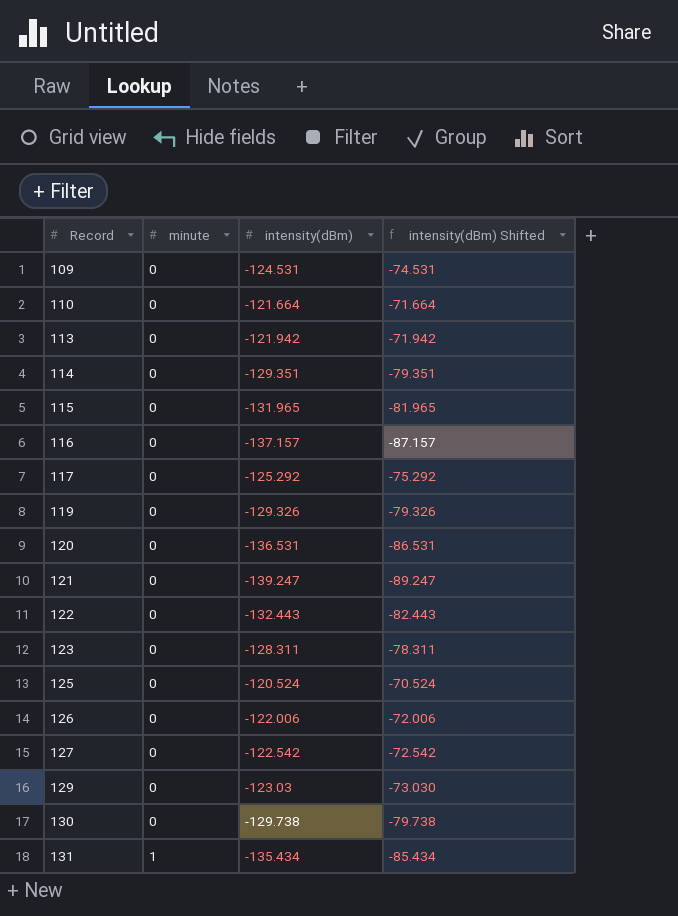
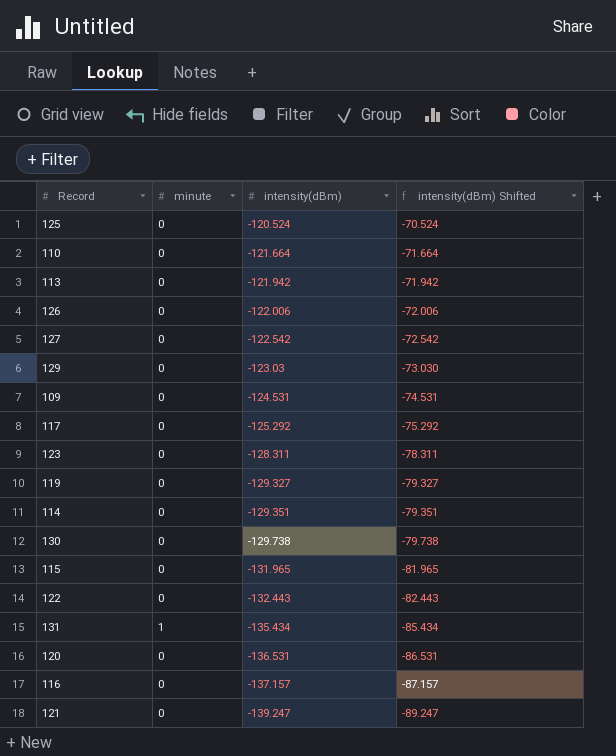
row order: Record ascending -> intensity(dBm) descending
119 | intensity(dBm): -129.326 -> -129.327
119 | intensity(dBm) Shifted: -79.326 -> -79.327

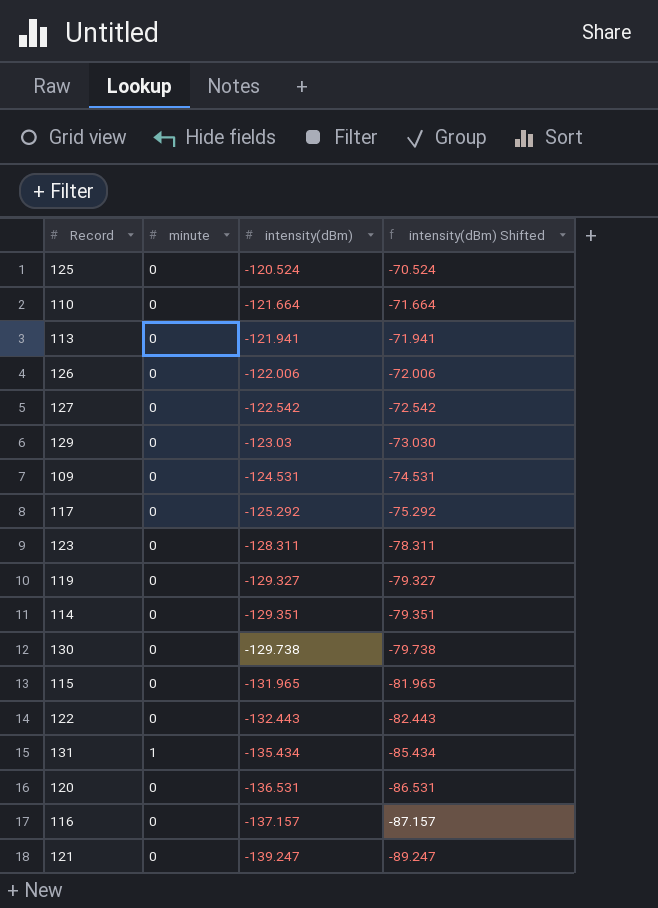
113 | intensity(dBm): -121.942 -> -121.941
113 | intensity(dBm) Shifted: -71.942 -> -71.941

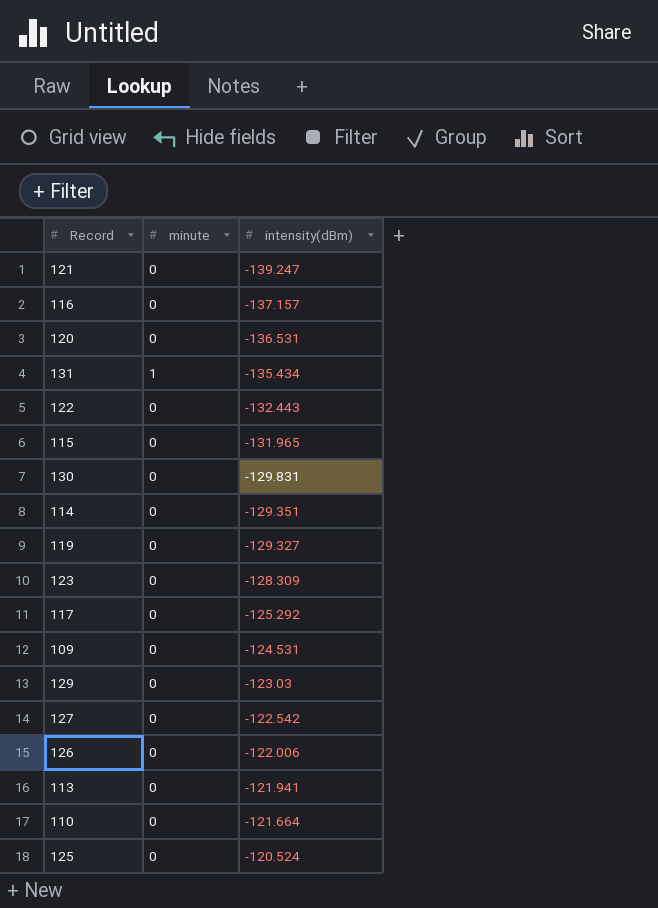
row order: intensity(dBm) descending -> intensity(dBm) ascending
column intensity(dBm) Shifted | formula: [intensity(dBm)] + 50 -> none
130 | intensity(dBm): -129.738 -> -129.831
123 | intensity(dBm): -128.311 -> -128.309

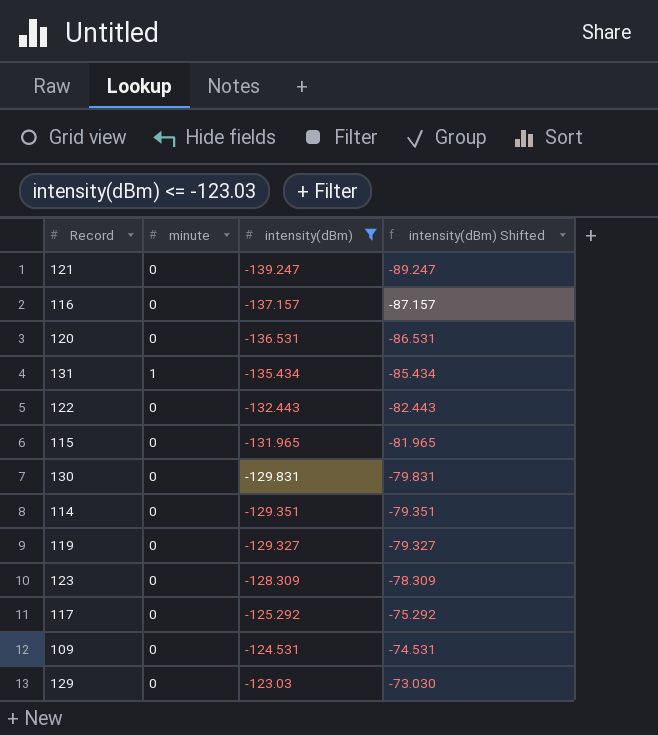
filter: none -> intensity(dBm) <= -123.03
column intensity(dBm) Shifted | formula: none -> [intensity(dBm)] + 50

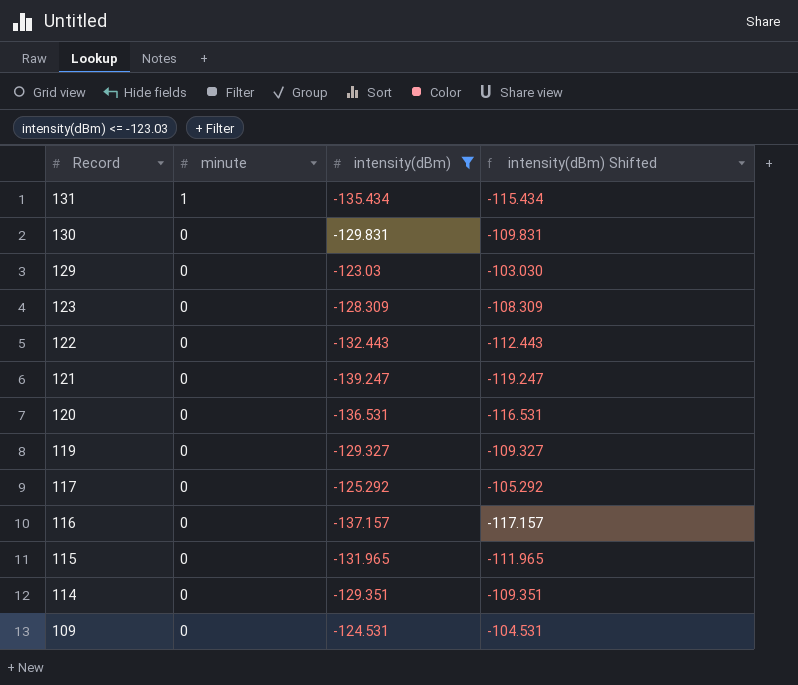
row order: intensity(dBm) ascending -> Record descending
column intensity(dBm) Shifted | formula: [intensity(dBm)] + 50 -> [intensity(dBm)] + 20

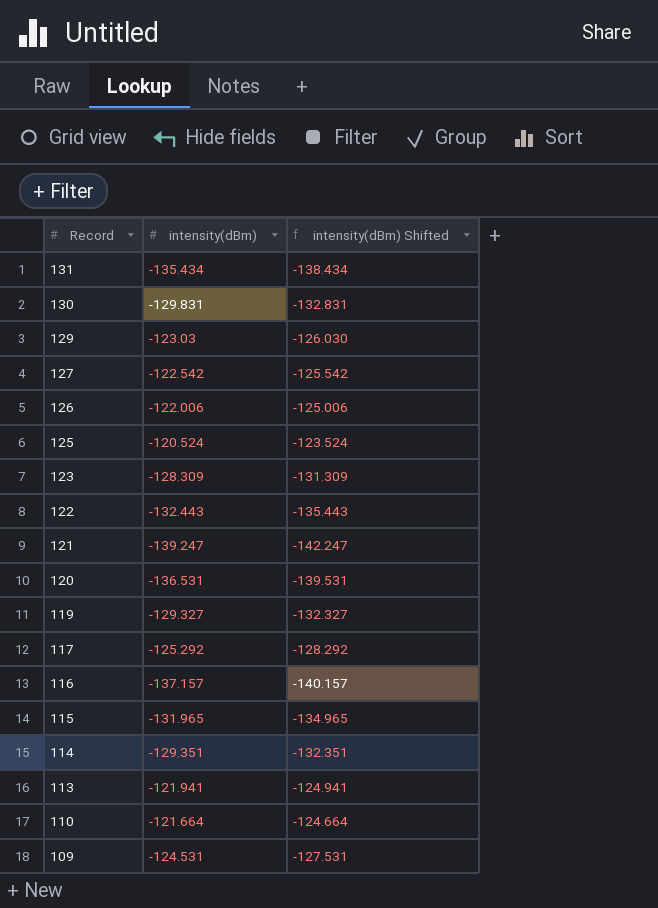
filter: intensity(dBm) <= -123.03 -> none
column minute | position: 2 -> none
column intensity(dBm) Shifted | formula: [intensity(dBm)] + 20 -> [intensity(dBm)] - 3

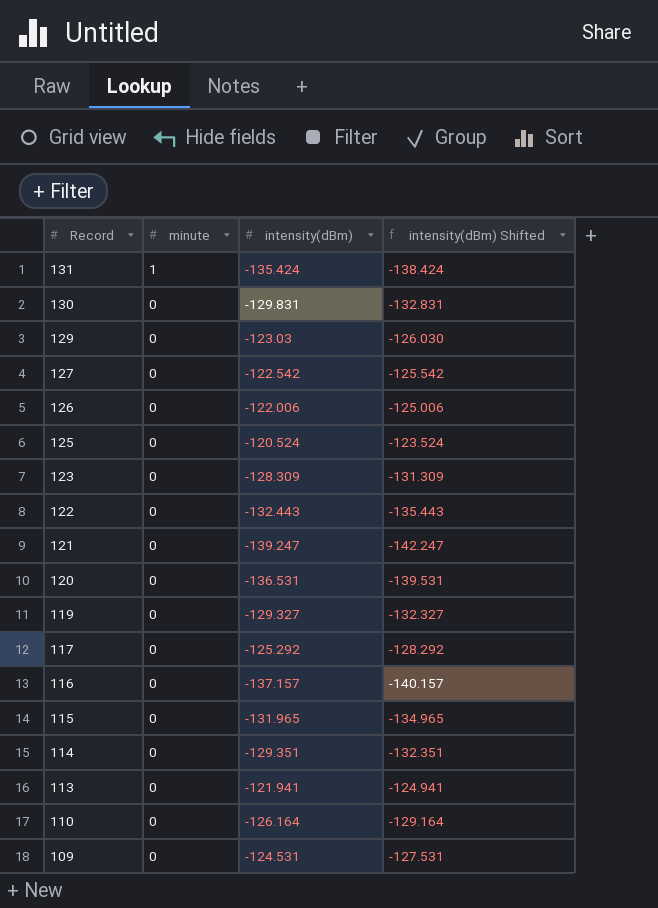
column minute | position: none -> 2
131 | intensity(dBm): -135.434 -> -135.424
131 | intensity(dBm) Shifted: -138.434 -> -138.424
110 | intensity(dBm): -121.664 -> -126.164
110 | intensity(dBm) Shifted: -124.664 -> -129.164

